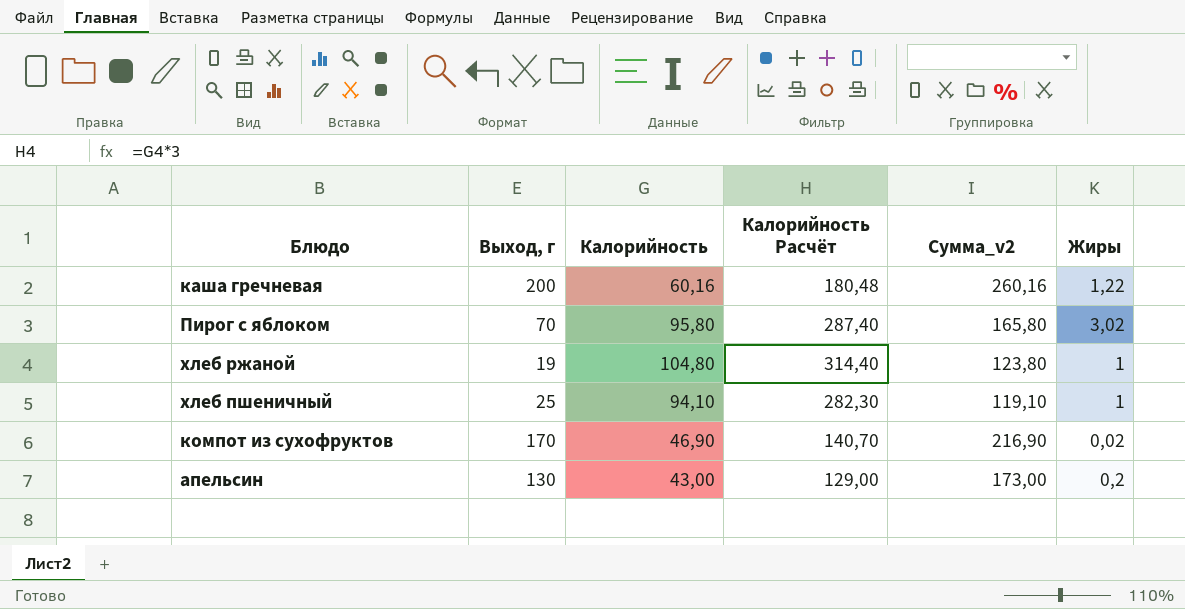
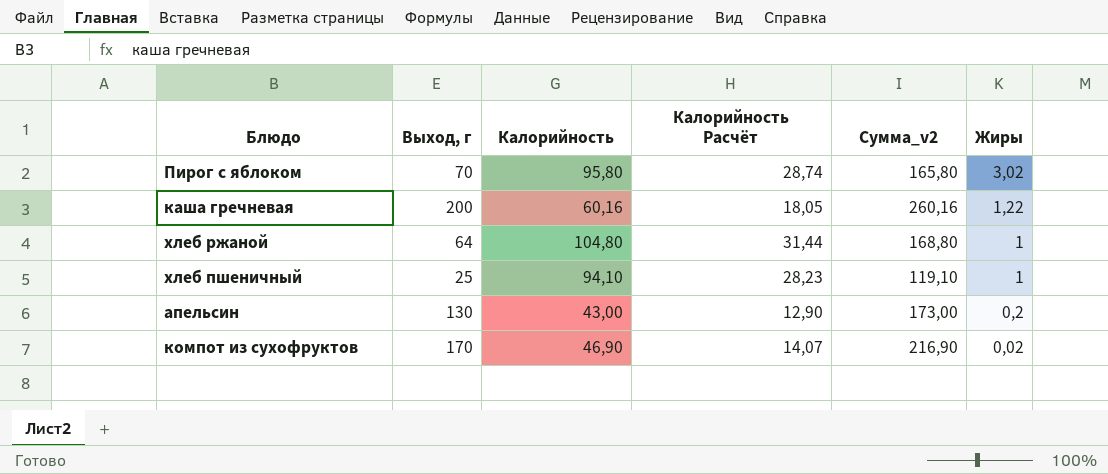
row order: none -> Жиры descending
column Калорийность Расчёт | formula: [Калорийность] * 3 -> [Калорийность] * 0,3
хлеб ржаной | Выход, г: 19 -> 64
хлеб ржаной | Сумма_v2: 123,80 -> 168,80

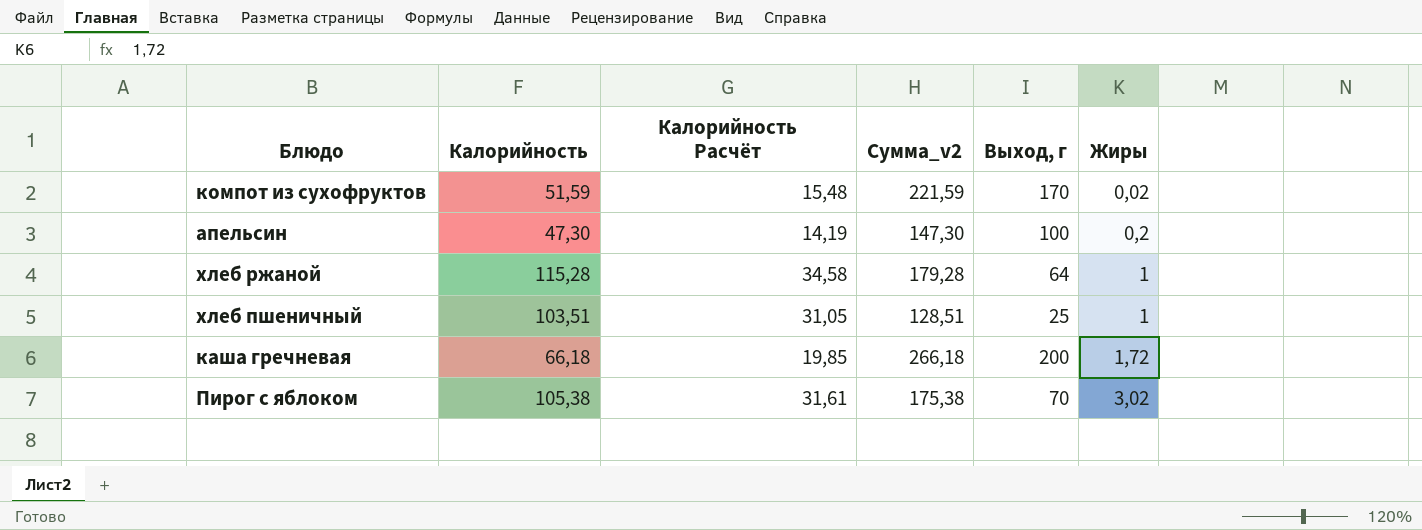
row order: Жиры descending -> Жиры ascending
column Выход, г | position: 2 -> 5
компот из сухофруктов | Калорийность: 46,90 -> 51,59
компот из сухофруктов | Калорийность Расчёт: 14,07 -> 15,48
компот из сухофруктов | Сумма_v2: 216,90 -> 221,59
апельсин | Калорийность: 43,00 -> 47,30
апельсин | Калорийность Расчёт: 12,90 -> 14,19
апельсин | Сумма_v2: 173,00 -> 147,30
апельсин | Выход, г: 130 -> 100
хлеб ржаной | Калорийность: 104,80 -> 115,28
хлеб ржаной | Калорийность Расчёт: 31,44 -> 34,58
хлеб ржаной | Сумма_v2: 168,80 -> 179,28
хлеб пшеничный | Калорийность: 94,10 -> 103,51
хлеб пшеничный | Калорийность Расчёт: 28,23 -> 31,05
хлеб пшеничный | Сумма_v2: 119,10 -> 128,51
каша гречневая | Калорийность: 60,16 -> 66,18
каша гречневая | Калорийность Расчёт: 18,05 -> 19,85
каша гречневая | Сумма_v2: 260,16 -> 266,18
каша гречневая | Жиры: 1,22 -> 1,72
Пирог с яблоком | Калорийность: 95,80 -> 105,38
Пирог с яблоком | Калорийность Расчёт: 28,74 -> 31,61
Пирог с яблоком | Сумма_v2: 165,80 -> 175,38

